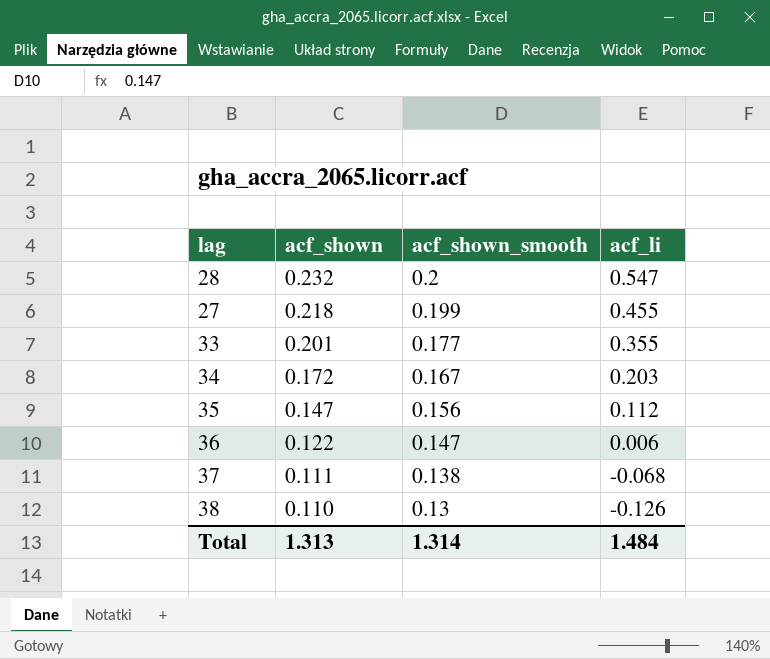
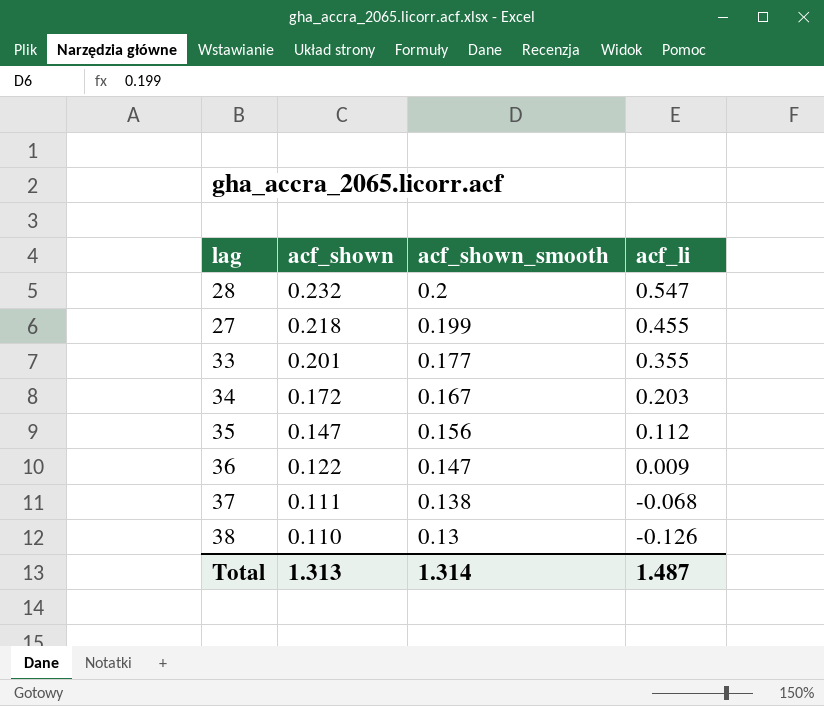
36 | acf_li: 0.006 -> 0.009
Total | acf_li: 1.484 -> 1.487

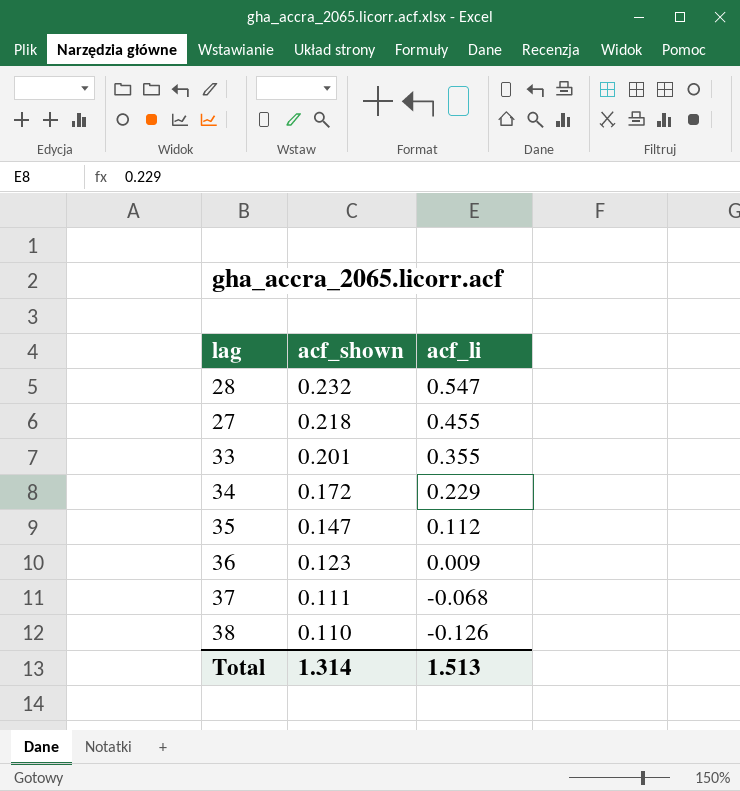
column acf_shown_smooth | position: 3 -> none
34 | acf_li: 0.203 -> 0.229
36 | acf_shown: 0.122 -> 0.123
Total | acf_shown: 1.313 -> 1.314
Total | acf_li: 1.487 -> 1.513

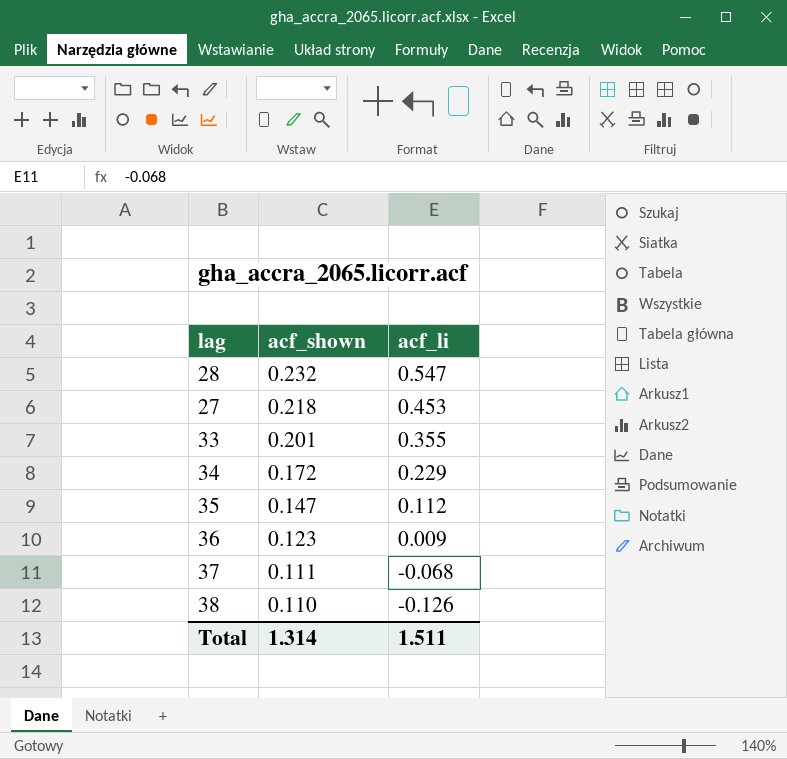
27 | acf_li: 0.455 -> 0.453
Total | acf_li: 1.513 -> 1.511

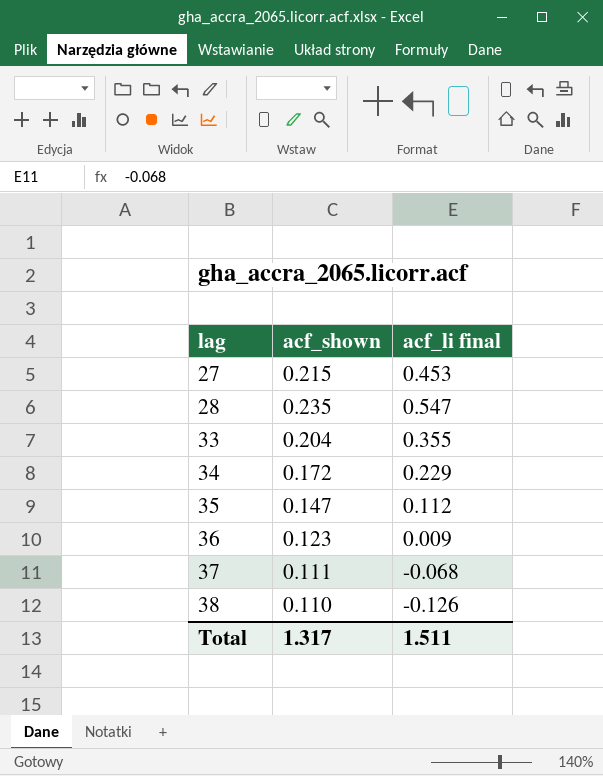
row order: acf_shown descending -> lag ascending
column name: acf_li -> acf_li final
27 | acf_shown: 0.218 -> 0.215
28 | acf_shown: 0.232 -> 0.235
33 | acf_shown: 0.201 -> 0.204
Total | acf_shown: 1.314 -> 1.317

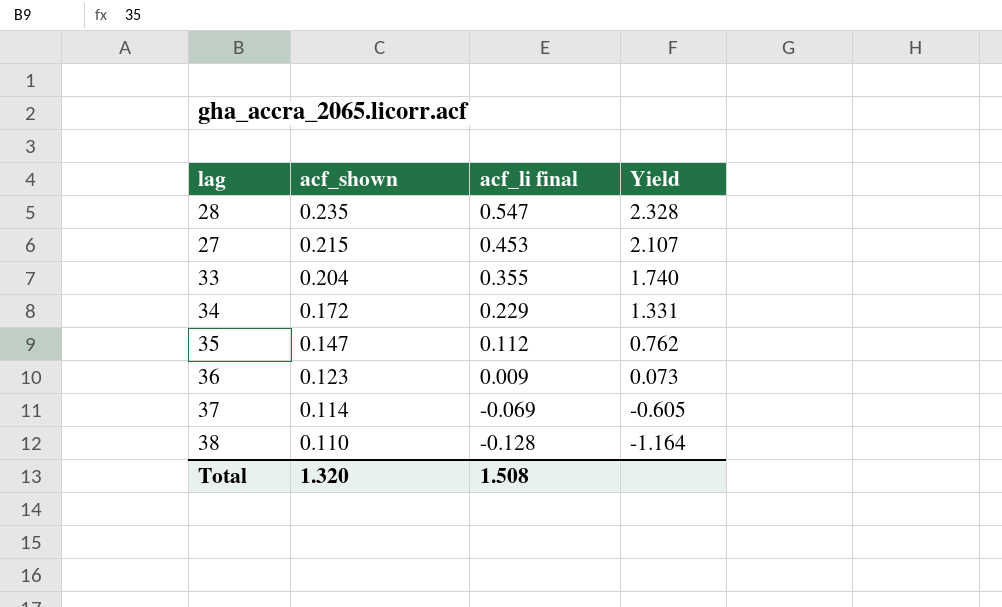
row order: lag ascending -> acf_shown descending
column Yield | formula: none -> [acf_li final] / [acf_shown]
37 | acf_shown: 0.111 -> 0.114
37 | acf_li final: -0.068 -> -0.069
38 | acf_li final: -0.126 -> -0.128
Total | acf_shown: 1.317 -> 1.320
Total | acf_li final: 1.511 -> 1.508

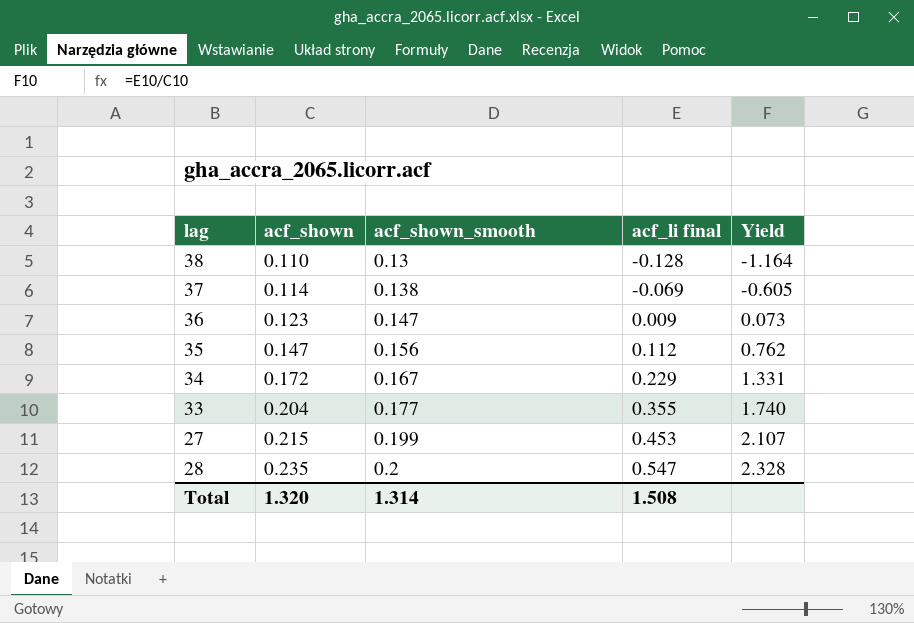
row order: acf_shown descending -> acf_shown ascending
column acf_shown_smooth | position: none -> 3

